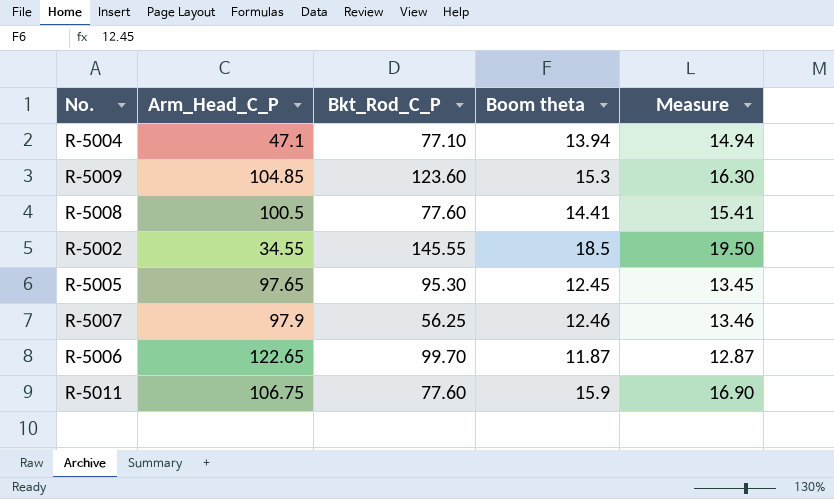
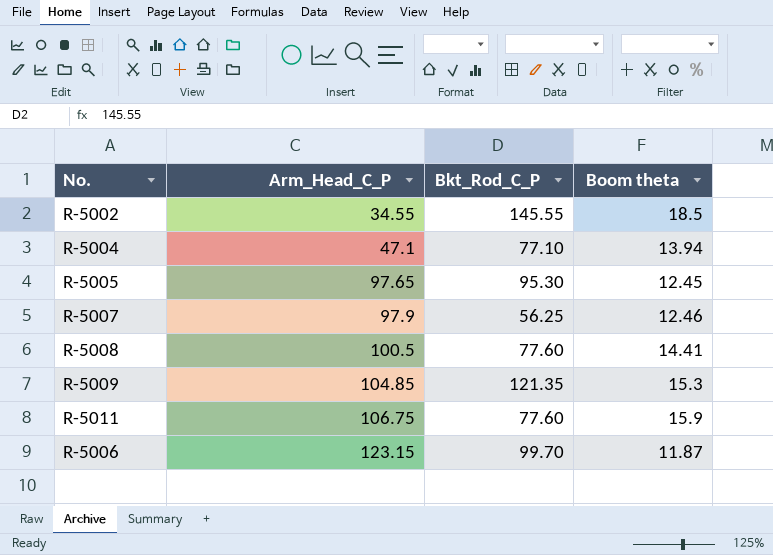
row order: none -> Arm_Head_C_P ascending
column Measure | formula: [Boom theta] + 1 -> none
R-5009 | Bkt_Rod_C_P: 123.60 -> 121.35
R-5006 | Arm_Head_C_P: 122.65 -> 123.15

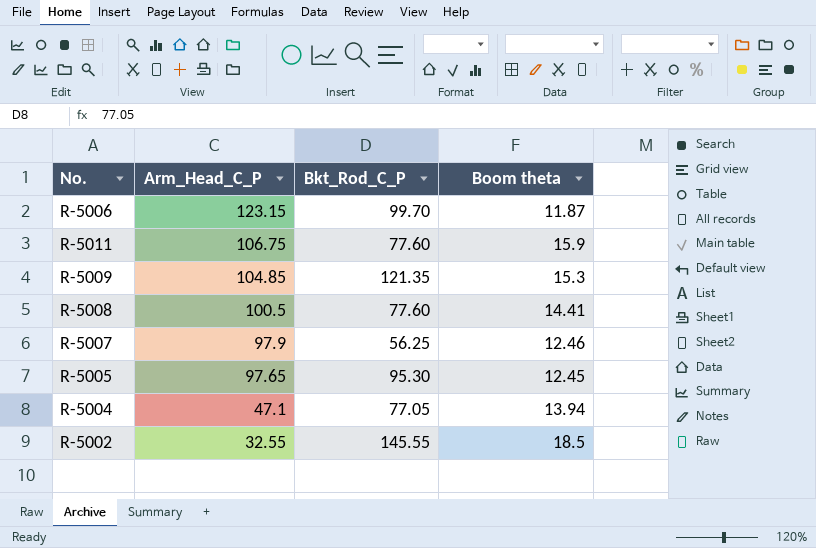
row order: Arm_Head_C_P ascending -> Arm_Head_C_P descending
R-5004 | Bkt_Rod_C_P: 77.10 -> 77.05
R-5002 | Arm_Head_C_P: 34.55 -> 32.55

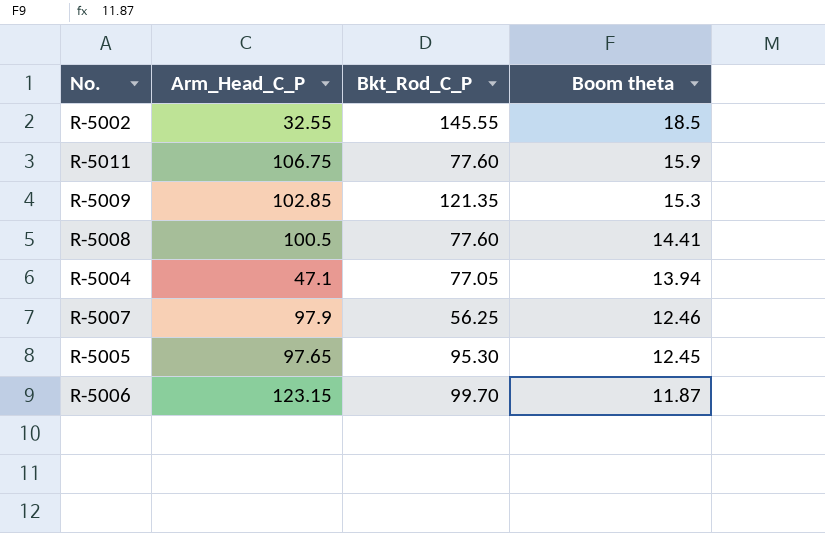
row order: Arm_Head_C_P descending -> Boom theta descending
R-5009 | Arm_Head_C_P: 104.85 -> 102.85

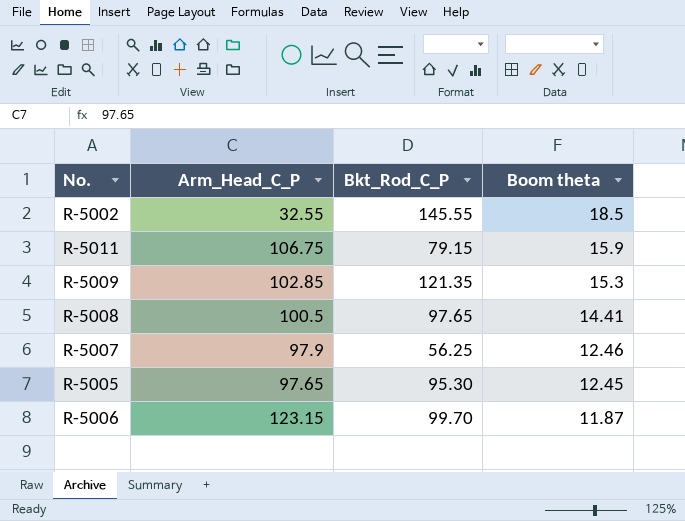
row R-5004: 47.1 | 77.05 | 13.94 -> none
R-5011 | Bkt_Rod_C_P: 77.60 -> 79.15
R-5008 | Bkt_Rod_C_P: 77.60 -> 97.65

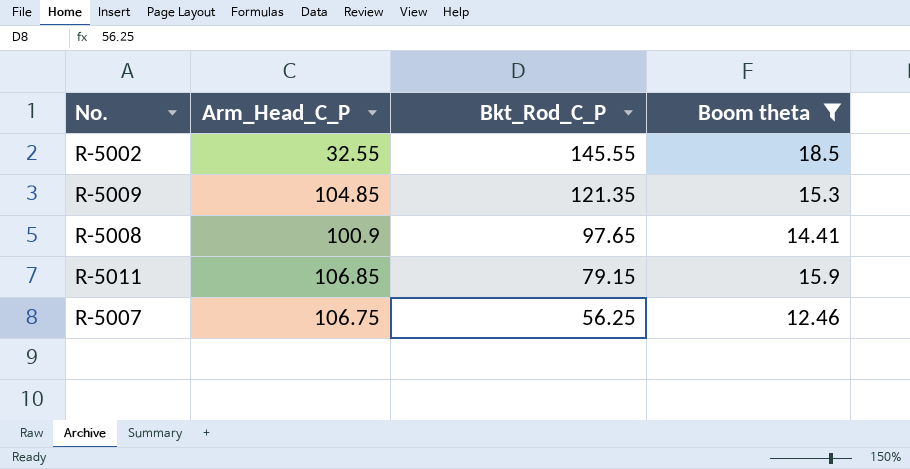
filter: none -> Boom theta >= 12.46
row order: Boom theta descending -> Bkt_Rod_C_P descending
R-5009 | Arm_Head_C_P: 102.85 -> 104.85
R-5008 | Arm_Head_C_P: 100.5 -> 100.9
R-5011 | Arm_Head_C_P: 106.75 -> 106.85
R-5007 | Arm_Head_C_P: 97.9 -> 106.75

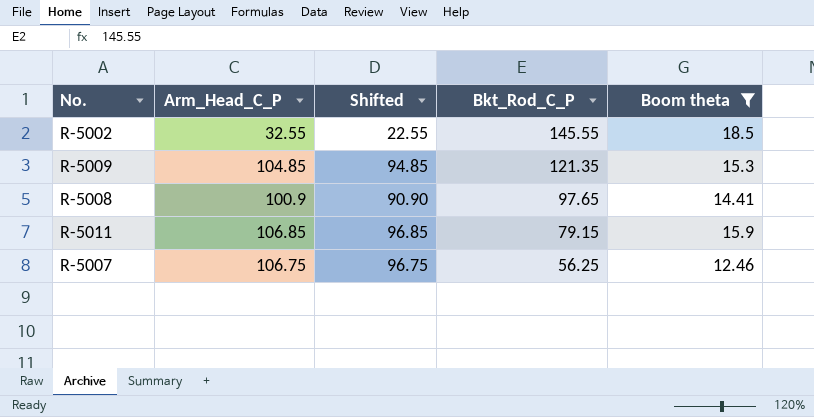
column Shifted | formula: none -> [Arm_Head_C_P] - 10

